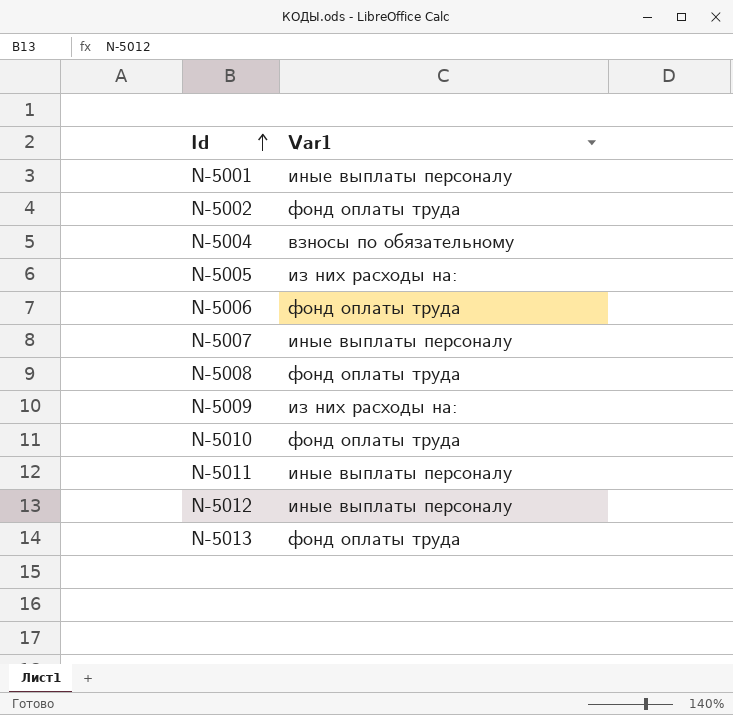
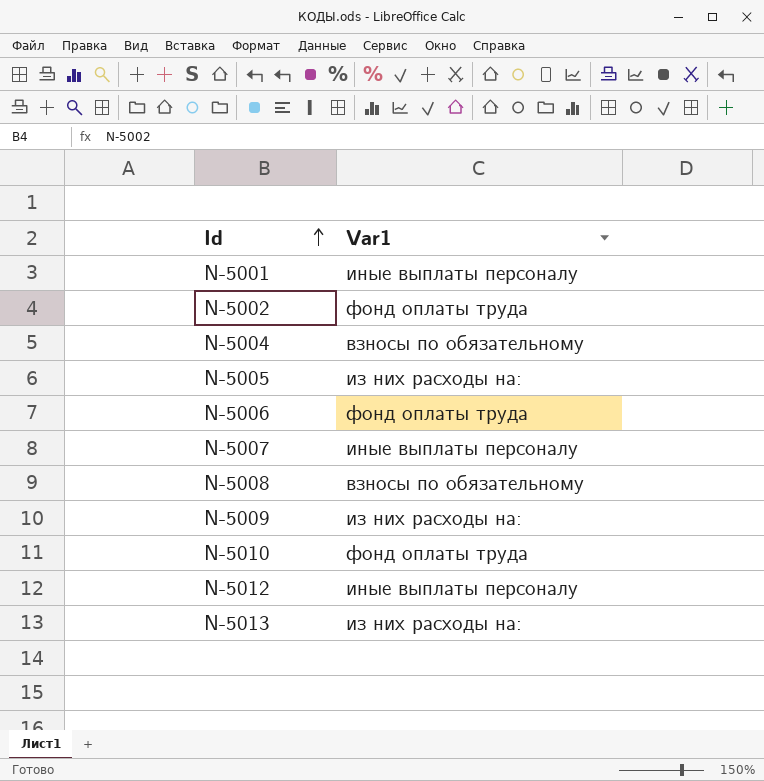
row N-5011: иные выплаты персоналу -> none
N-5008 | Var1: фонд оплаты труда -> взносы по обязательному
N-5013 | Var1: фонд оплаты труда -> из них расходы на:

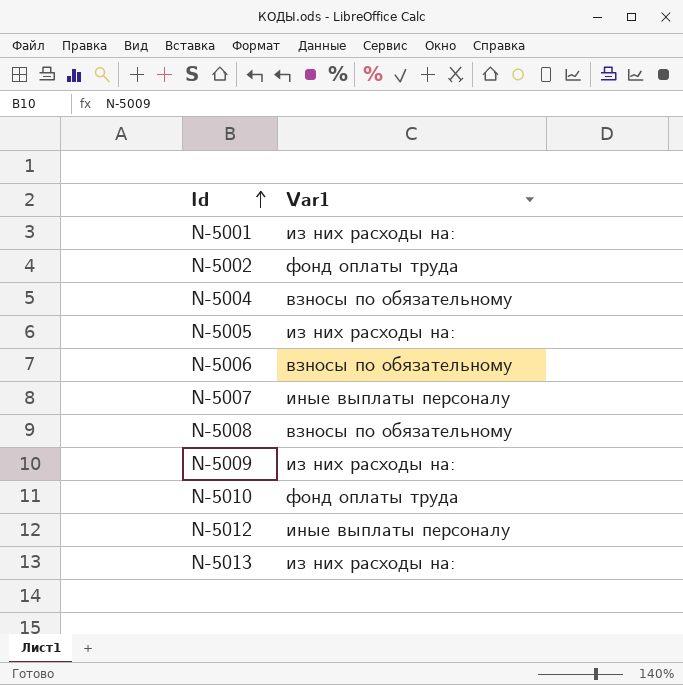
N-5001 | Var1: иные выплаты персоналу -> из них расходы на:
N-5006 | Var1: фонд оплаты труда -> взносы по обязательному

